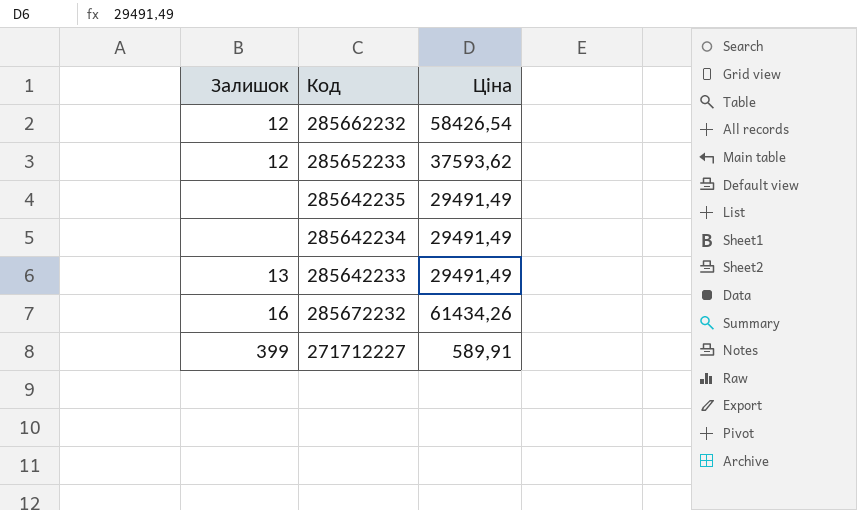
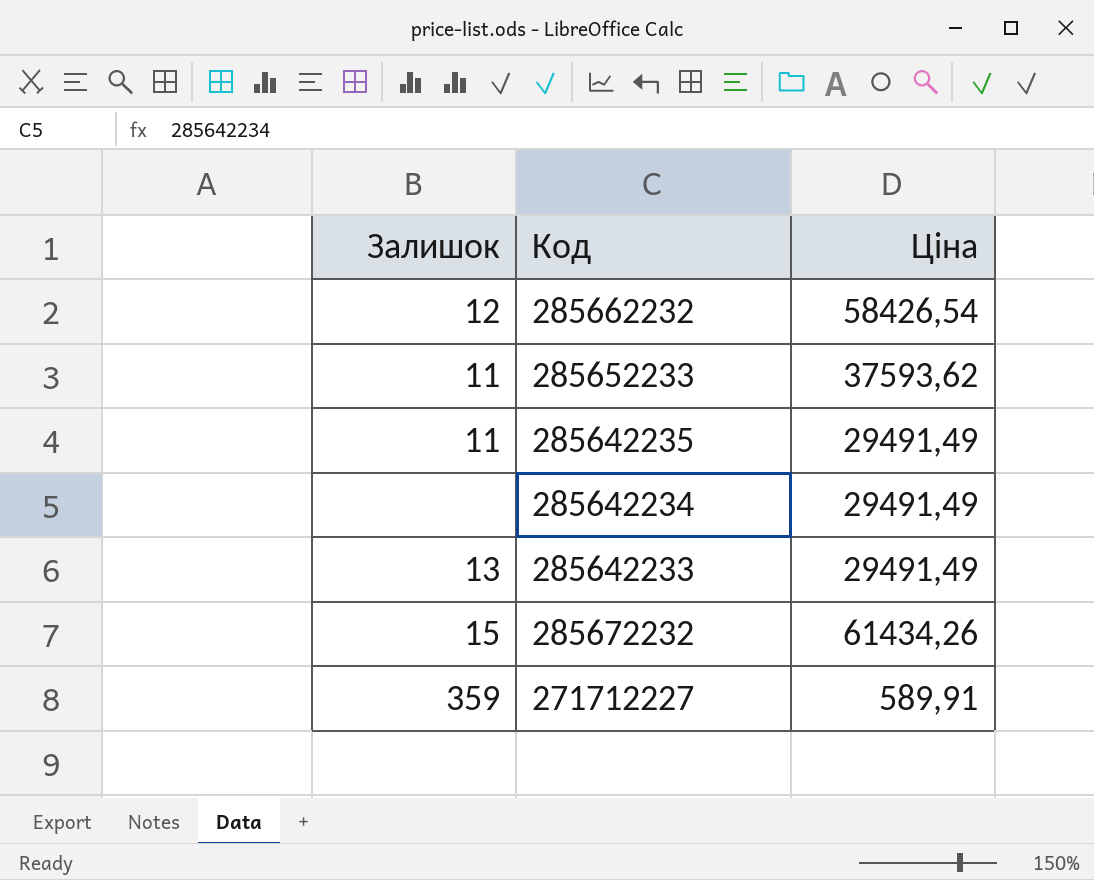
285652233 | Залишок: 12 -> 11
285642235 | Залишок: none -> 11
285672232 | Залишок: 16 -> 15
271712227 | Залишок: 399 -> 359

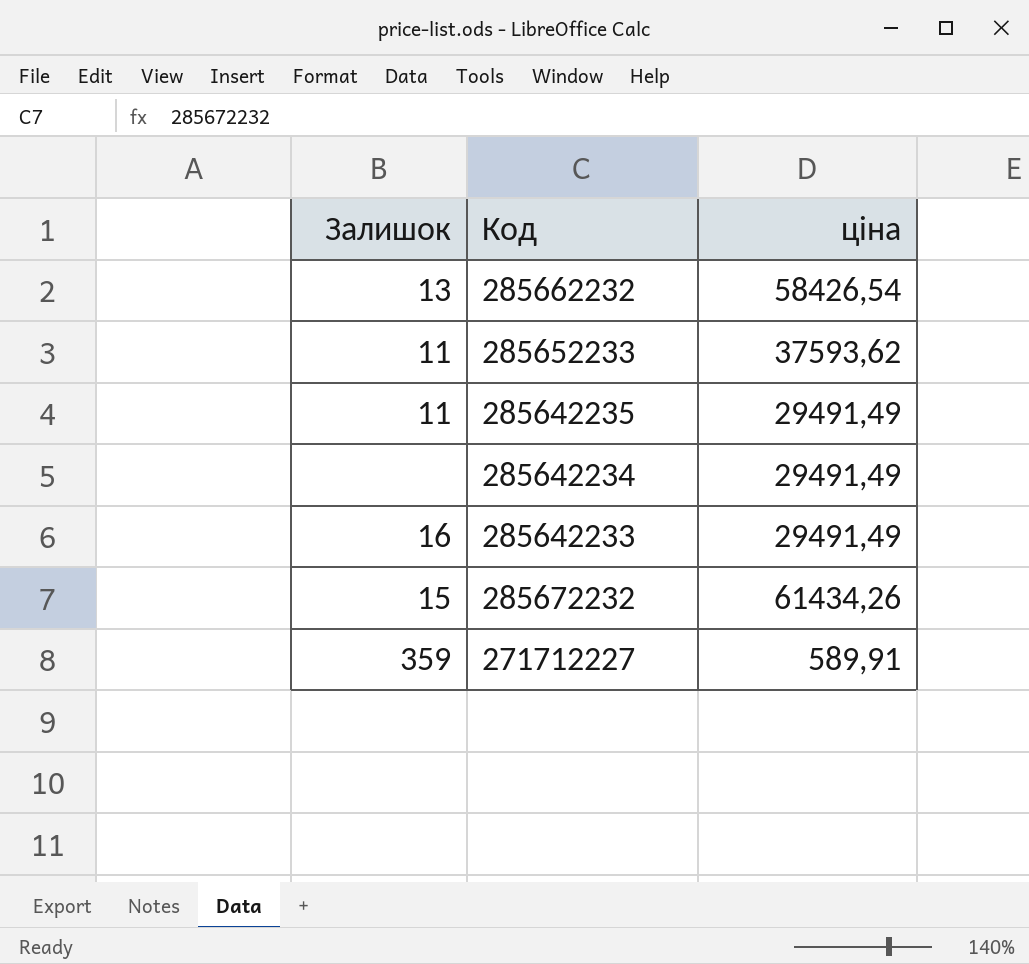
column name: Ціна -> ціна
285662232 | Залишок: 12 -> 13
285642233 | Залишок: 13 -> 16

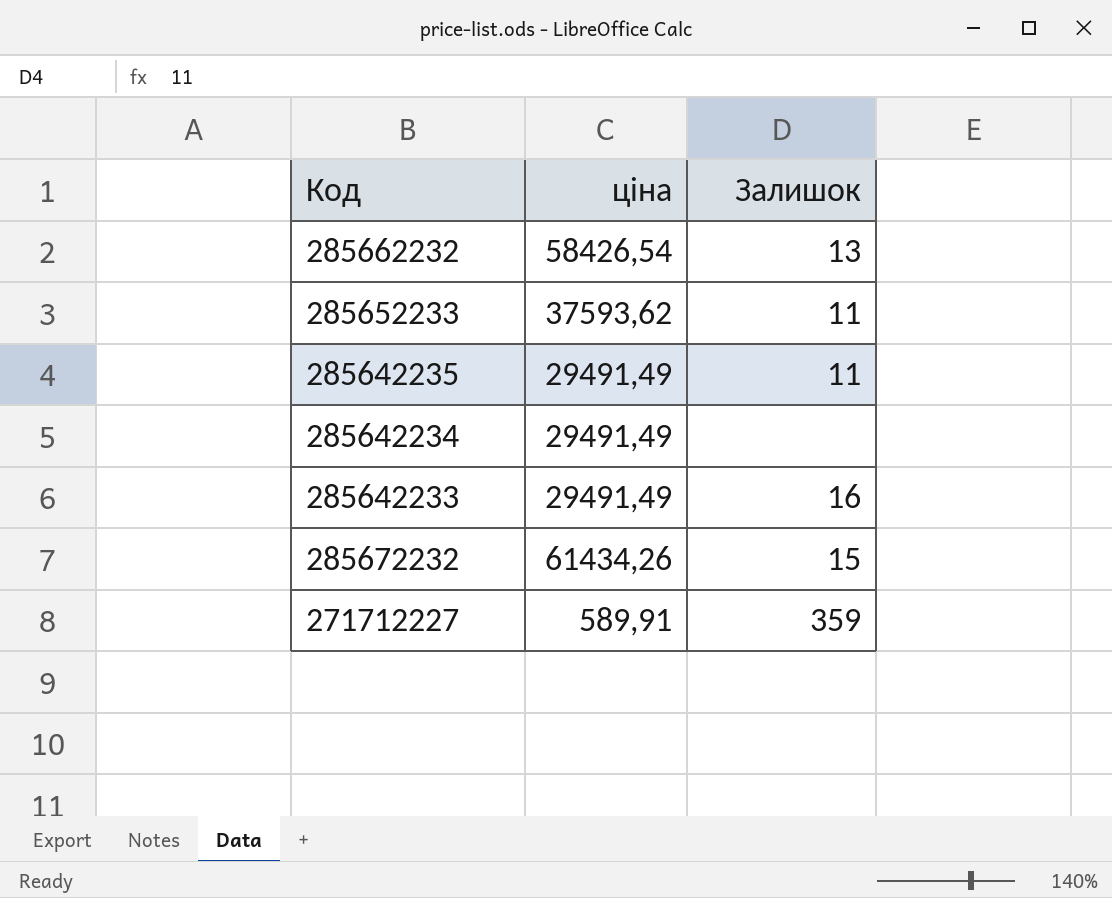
column Залишок | position: 1 -> 3

